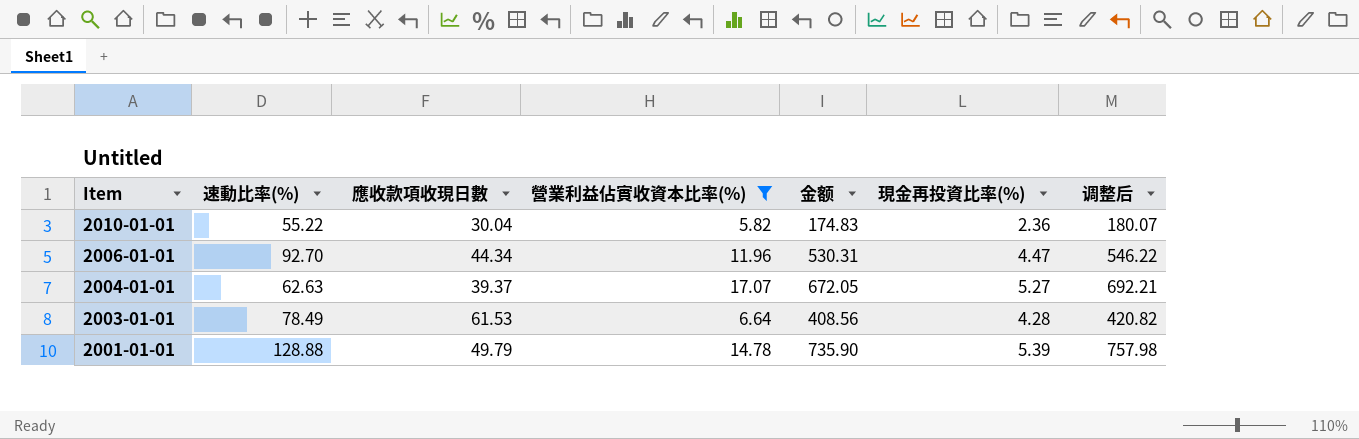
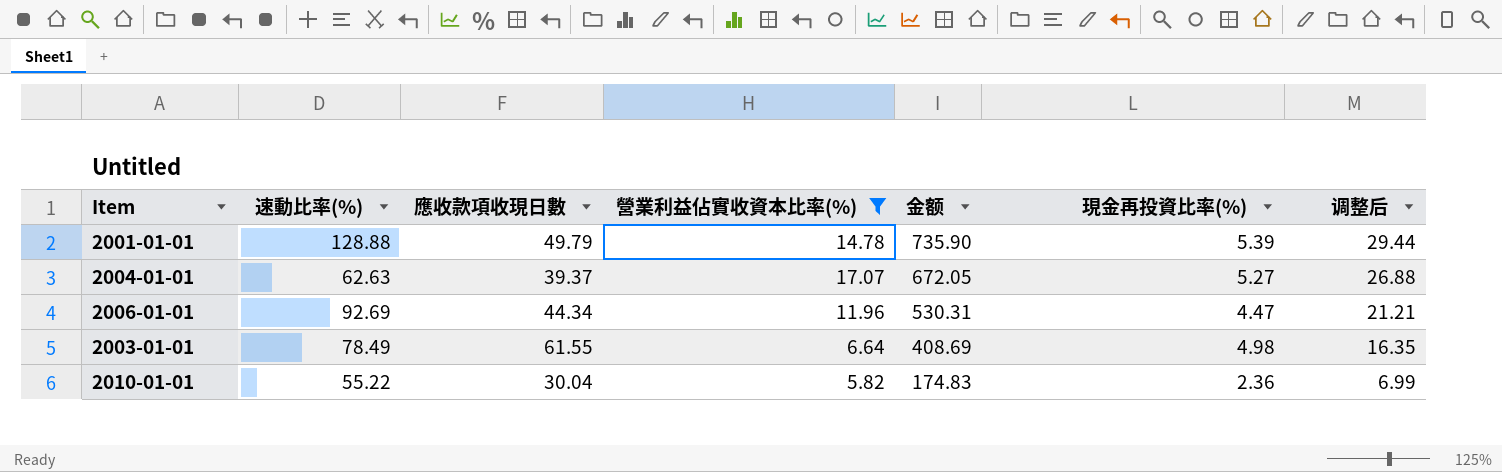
row order: Item descending -> 金额 descending
column 调整后 | formula: [金额] * 1.03 -> [金额] * 0.04
2006-01-01 | 速動比率(%): 92.70 -> 92.69
2003-01-01 | 應收款項收現日數: 61.53 -> 61.55
2003-01-01 | 金额: 408.56 -> 408.69
2003-01-01 | 現金再投資比率(%): 4.28 -> 4.98

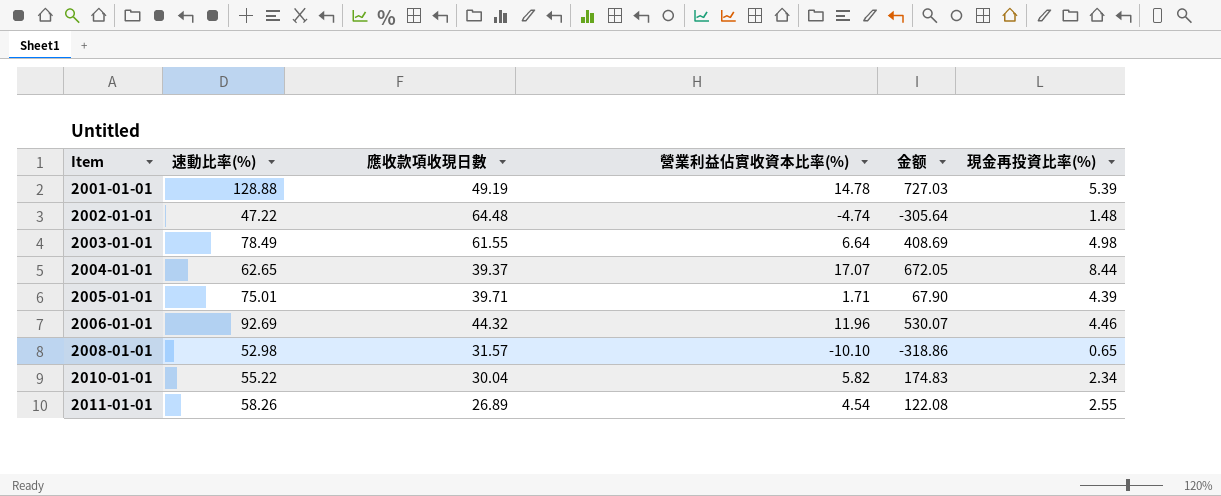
filter: 營業利益佔實收資本比率(%) >= 5.82 -> none
row order: 金额 descending -> Item ascending
column 调整后 | formula: [金额] * 0.04 -> none
2001-01-01 | 應收款項收現日數: 49.79 -> 49.19
2001-01-01 | 金额: 735.90 -> 727.03
2004-01-01 | 速動比率(%): 62.63 -> 62.65
2004-01-01 | 現金再投資比率(%): 5.27 -> 8.44
2006-01-01 | 應收款項收現日數: 44.34 -> 44.32
2006-01-01 | 金额: 530.31 -> 530.07
2006-01-01 | 現金再投資比率(%): 4.47 -> 4.46
2010-01-01 | 現金再投資比率(%): 2.36 -> 2.34

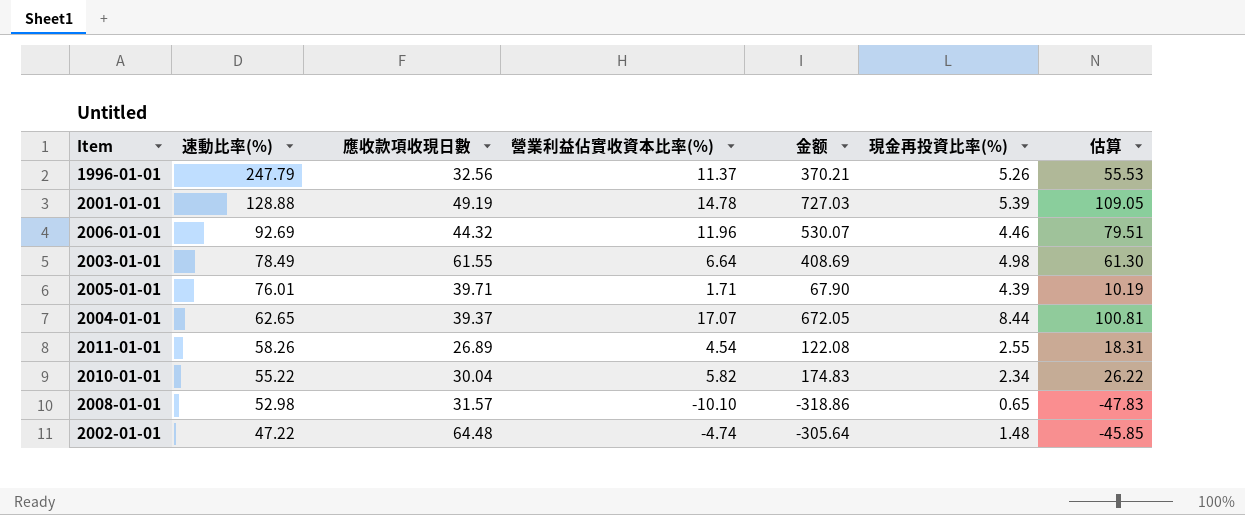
row order: Item ascending -> 速動比率(%) descending
column 估算 | formula: none -> [金额] * 0.15
row 1996-01-01: none -> 247.79 | 32.56 | 11.37 | 370.21 | 5.26 | 55.53
2005-01-01 | 速動比率(%): 75.01 -> 76.01

